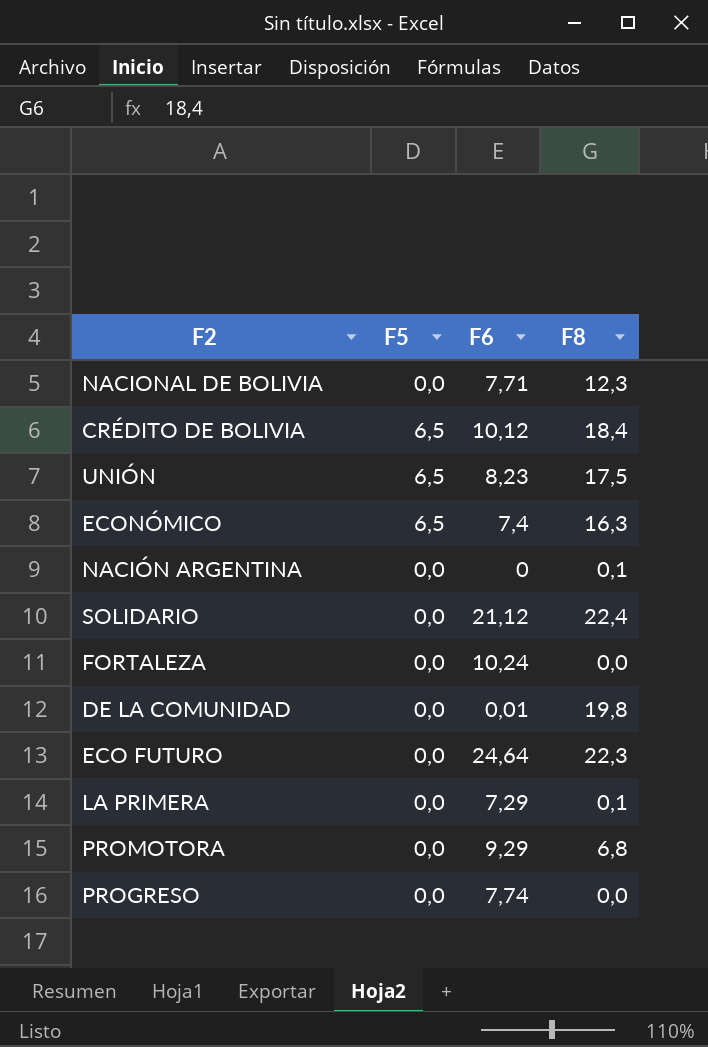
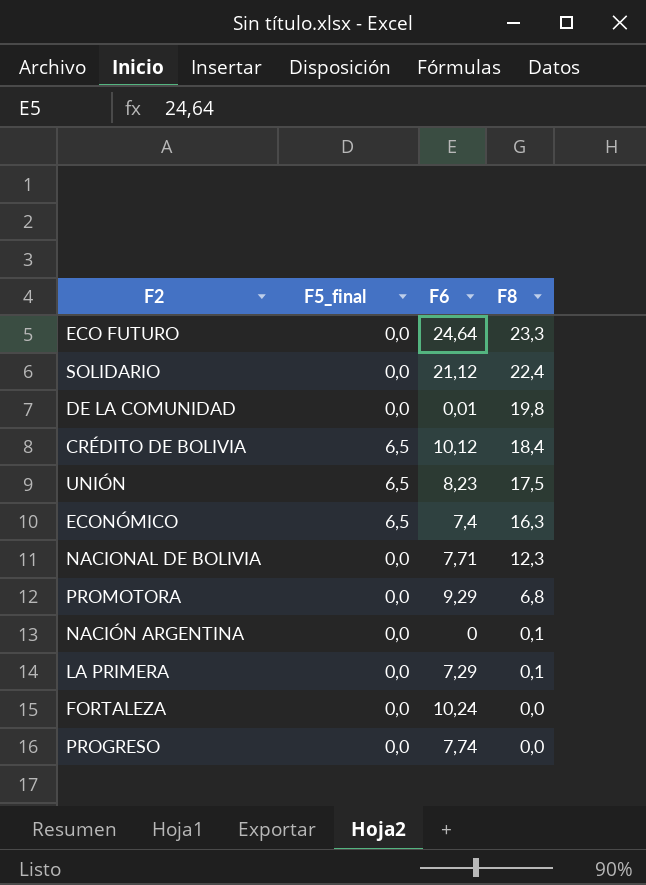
row order: none -> F8 descending
column name: F5 -> F5_final
ECO FUTURO | F8: 22,3 -> 23,3

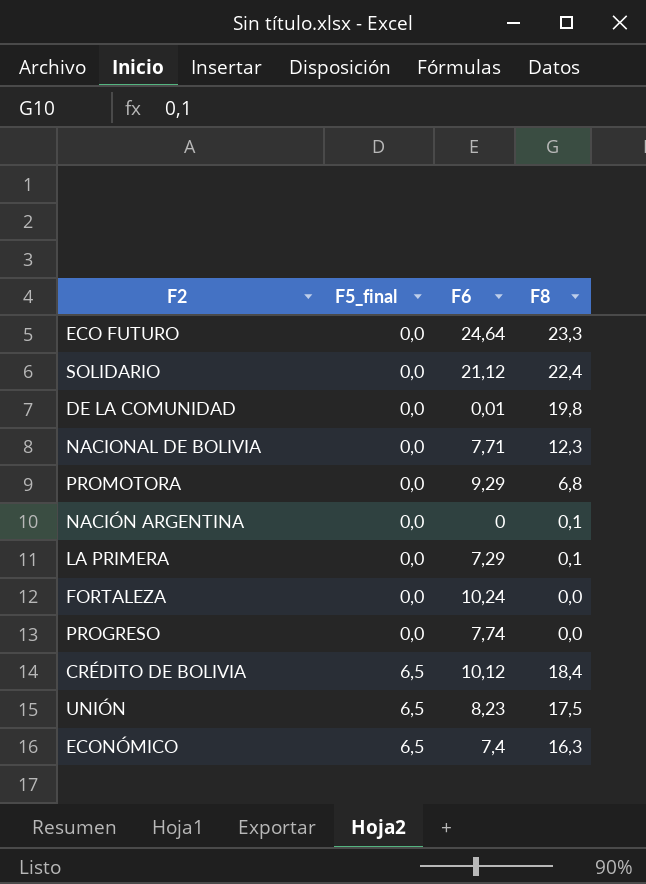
row order: F8 descending -> F5_final ascending

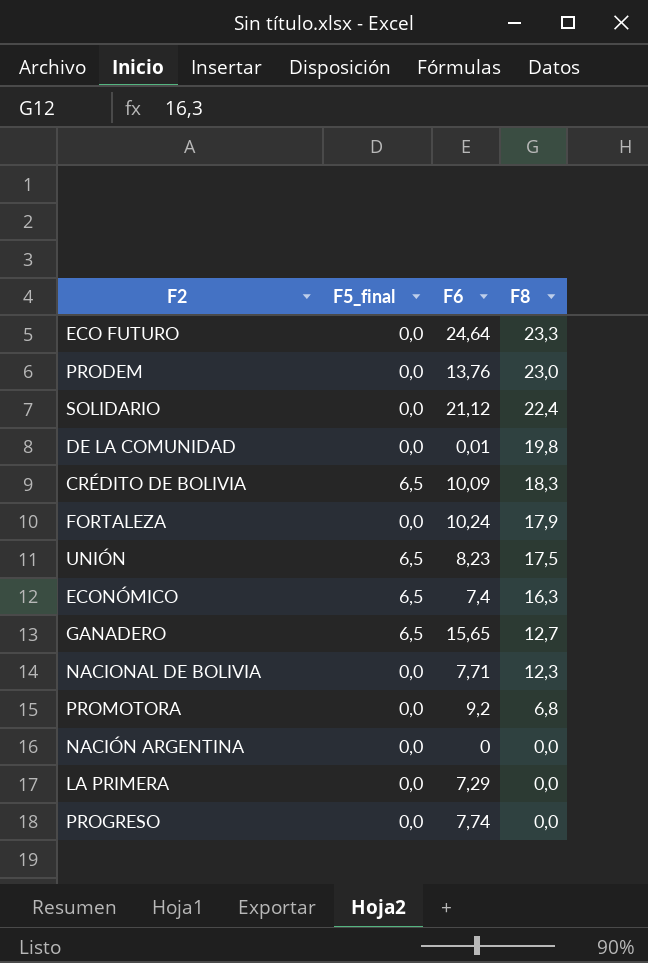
row order: F5_final ascending -> F8 descending
row PRODEM: none -> 0,0 | 13,76 | 23,0
CRÉDITO DE BOLIVIA | F6: 10,12 -> 10,09
CRÉDITO DE BOLIVIA | F8: 18,4 -> 18,3
FORTALEZA | F8: 0,0 -> 17,9
row GANADERO: none -> 6,5 | 15,65 | 12,7
PROMOTORA | F6: 9,29 -> 9,2
NACIÓN ARGENTINA | F8: 0,1 -> 0,0
LA PRIMERA | F8: 0,1 -> 0,0

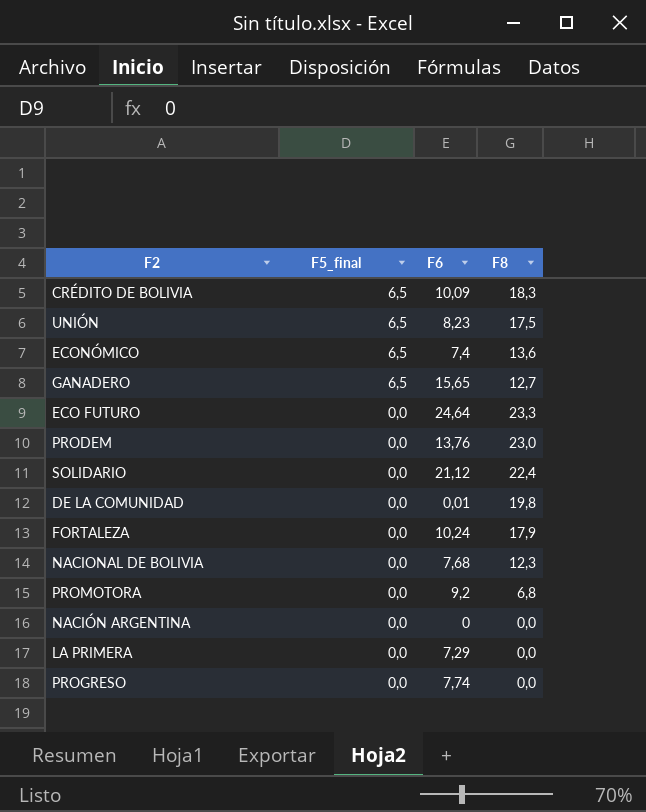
row order: F8 descending -> F5_final descending
ECONÓMICO | F8: 16,3 -> 13,6
NACIONAL DE BOLIVIA | F6: 7,71 -> 7,68

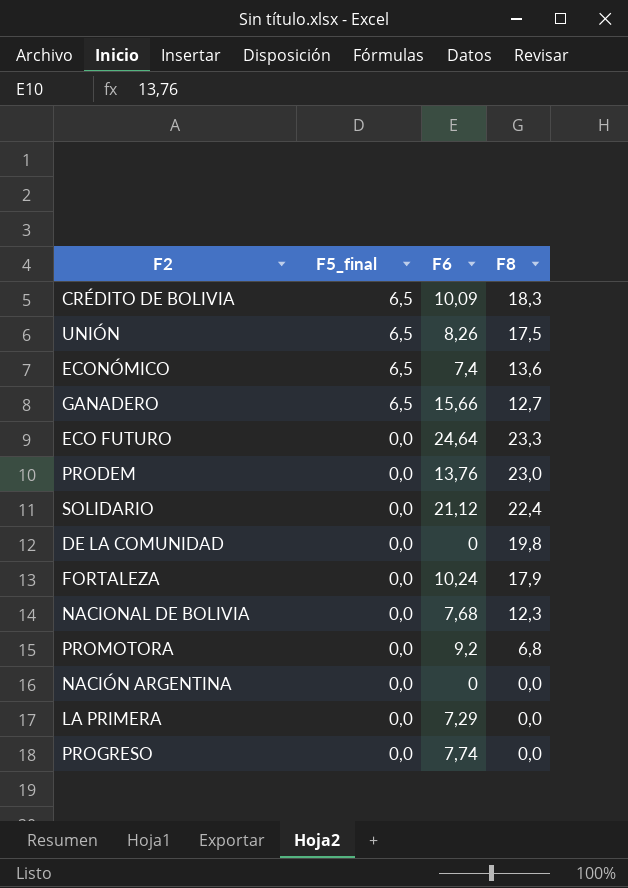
UNIÓN | F6: 8,23 -> 8,26
GANADERO | F6: 15,65 -> 15,66
DE LA COMUNIDAD | F6: 0,01 -> 0

